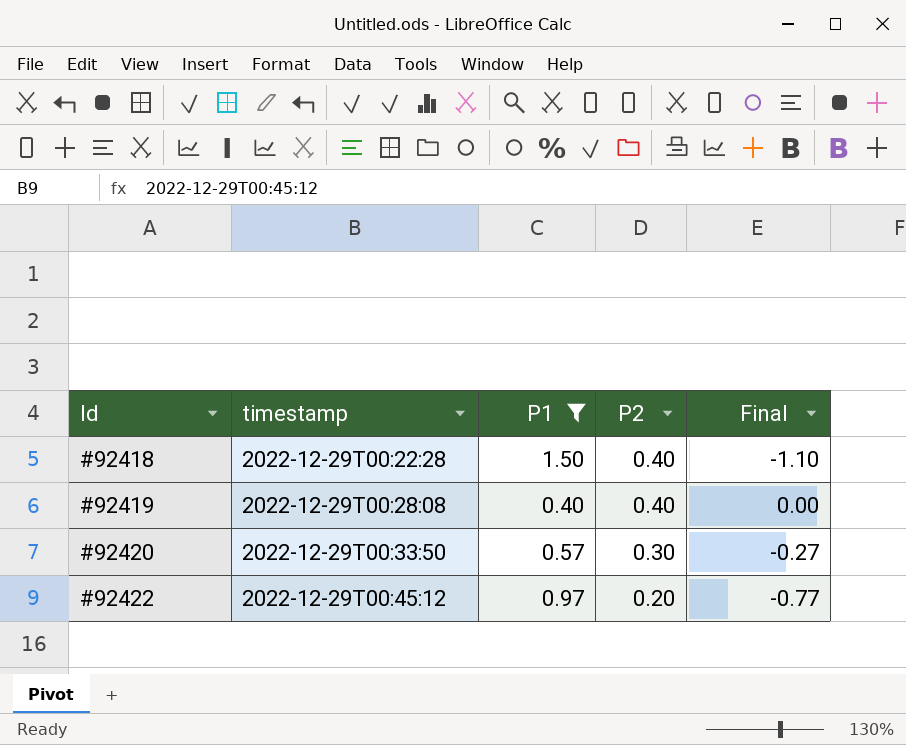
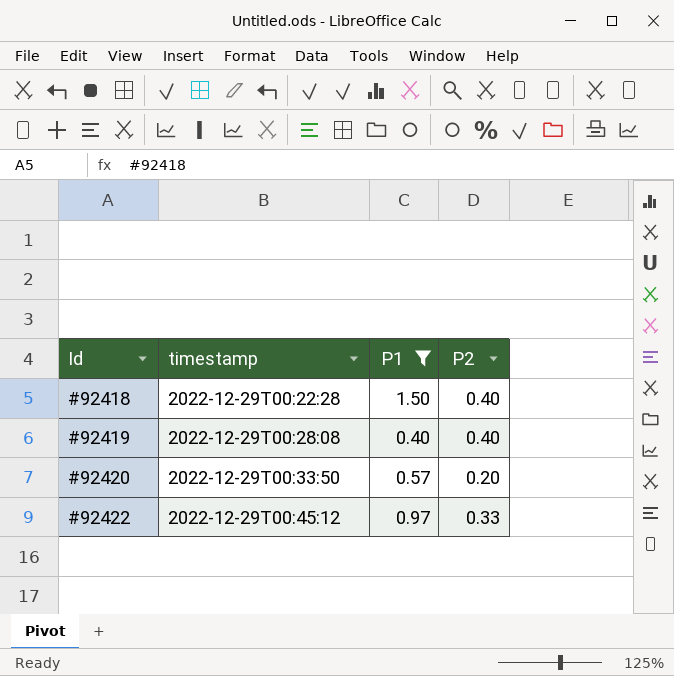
column Final | formula: [P2] - [P1] -> none
#92420 | P2: 0.30 -> 0.20
#92422 | P2: 0.20 -> 0.33

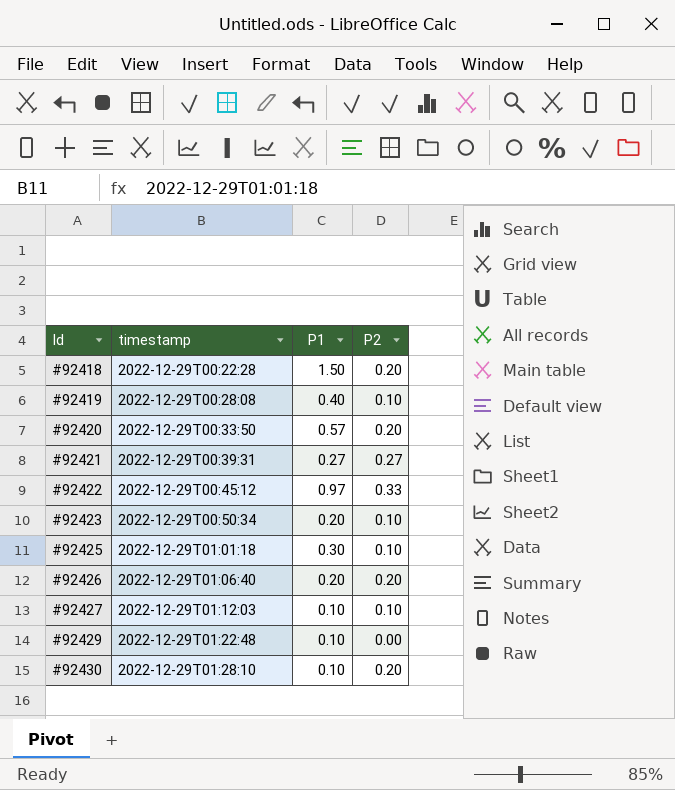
filter: P1 >= 0.40 -> none
#92418 | P2: 0.40 -> 0.20
#92419 | P2: 0.40 -> 0.10

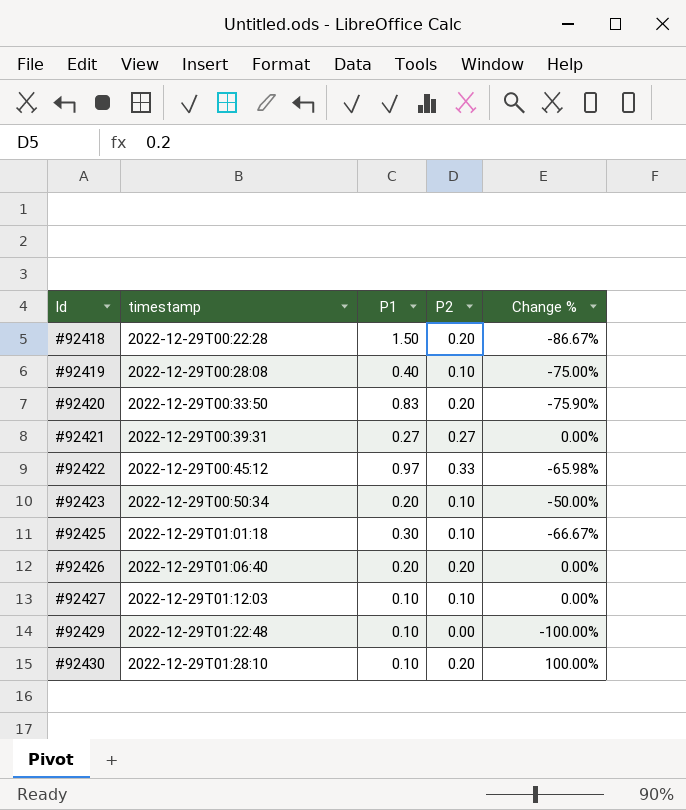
column Change % | formula: none -> ([P2] - [P1]) / [P1]
#92420 | P1: 0.57 -> 0.83

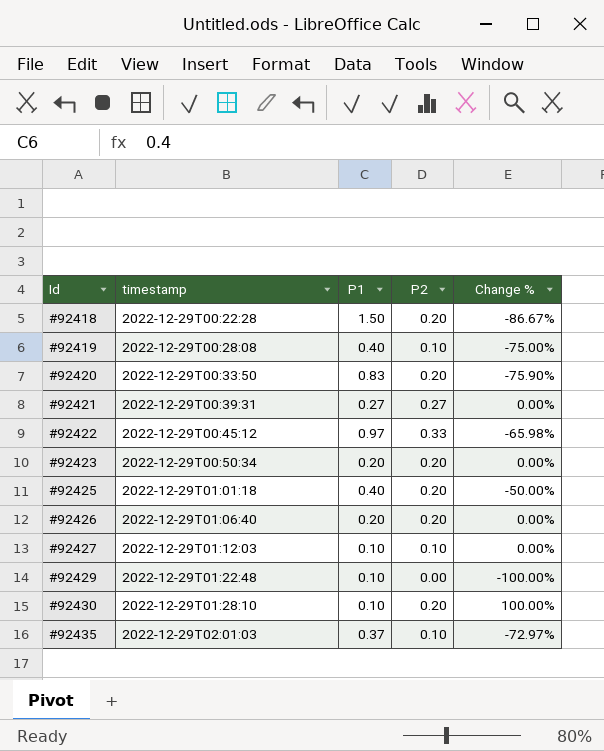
#92423 | P2: 0.10 -> 0.20
#92423 | Change %: -50.00% -> 0.00%
#92425 | P1: 0.30 -> 0.40
#92425 | P2: 0.10 -> 0.20
#92425 | Change %: -66.67% -> -50.00%
row #92435: none -> 2022-12-29T02:01:03 | 0.37 | 0.10 | -72.97%

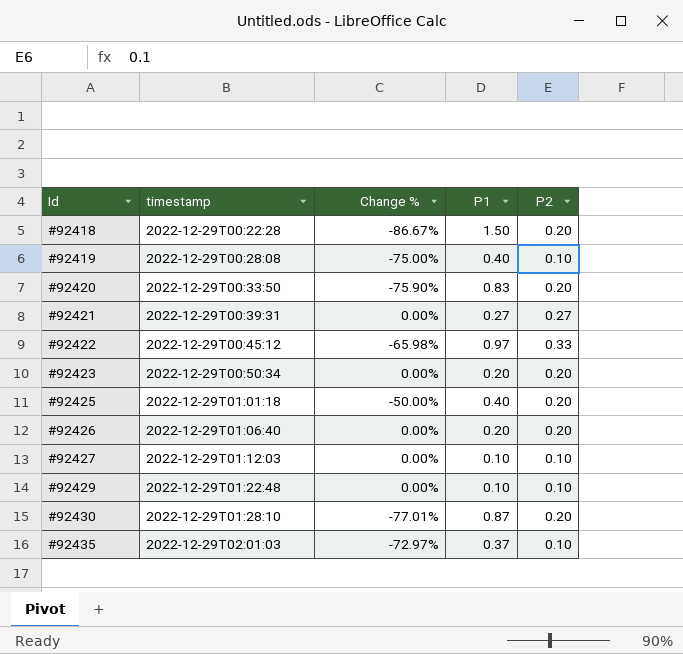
column Change % | position: 5 -> 3
#92429 | Change %: -100.00% -> 0.00%
#92429 | P2: 0.00 -> 0.10
#92430 | Change %: 100.00% -> -77.01%
#92430 | P1: 0.10 -> 0.87

